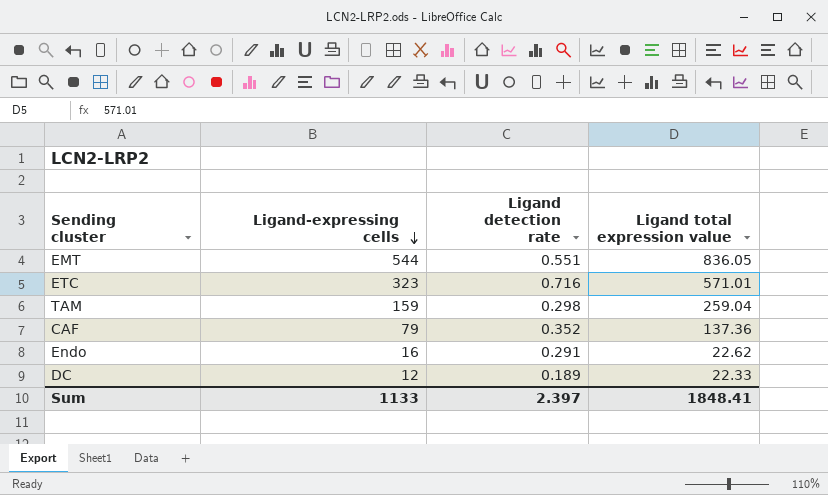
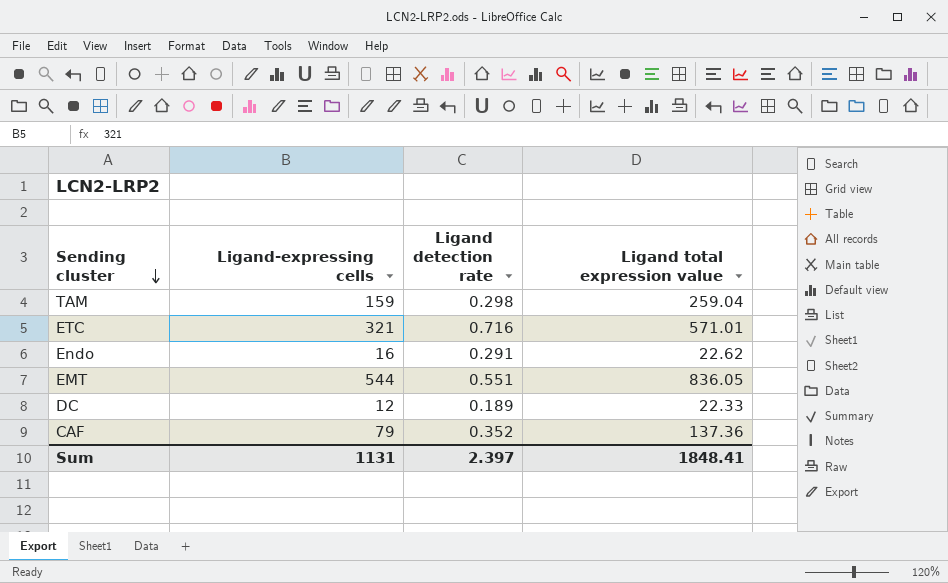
row order: Ligand-expressing cells descending -> Sending cluster descending
ETC | Ligand-expressing cells: 323 -> 321
Sum | Ligand-expressing cells: 1133 -> 1131

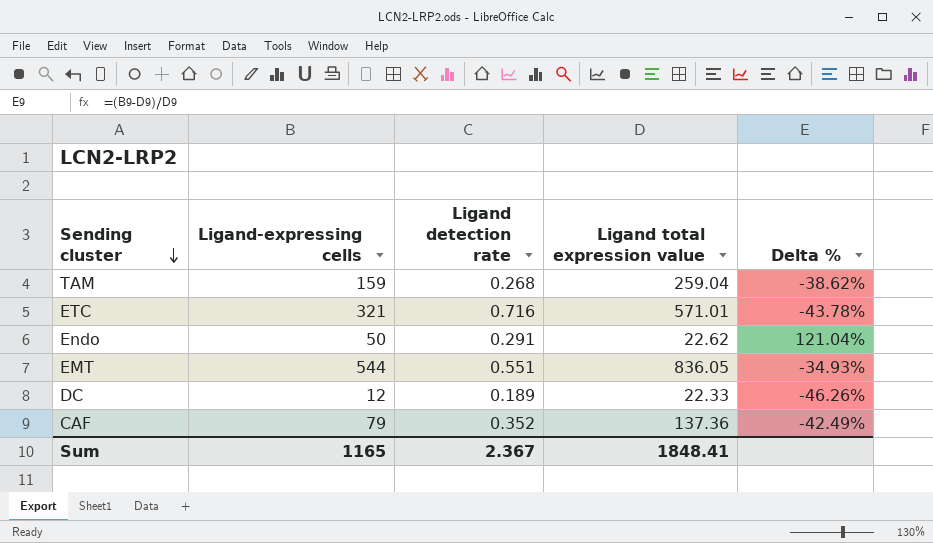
column Delta % | formula: none -> ([Ligand-expressing cells] - [Ligand total expression value]) / [Ligand total expression value]
TAM | Ligand detection rate: 0.298 -> 0.268
Endo | Ligand-expressing cells: 16 -> 50
Sum | Ligand-expressing cells: 1131 -> 1165
Sum | Ligand detection rate: 2.397 -> 2.367

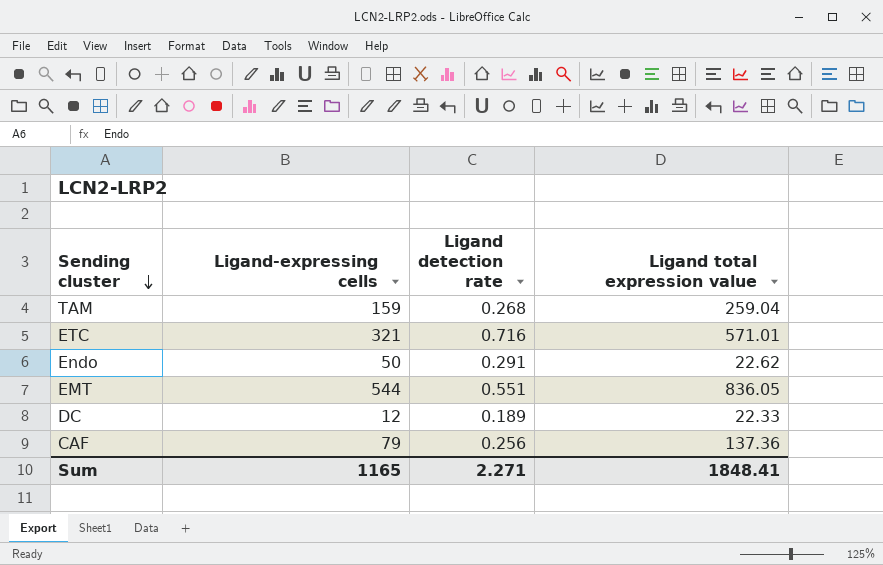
column Delta % | formula: ([Ligand-expressing cells] - [Ligand total expression value]) / [Ligand total expression value] -> none
CAF | Ligand detection rate: 0.352 -> 0.256
Sum | Ligand detection rate: 2.367 -> 2.271

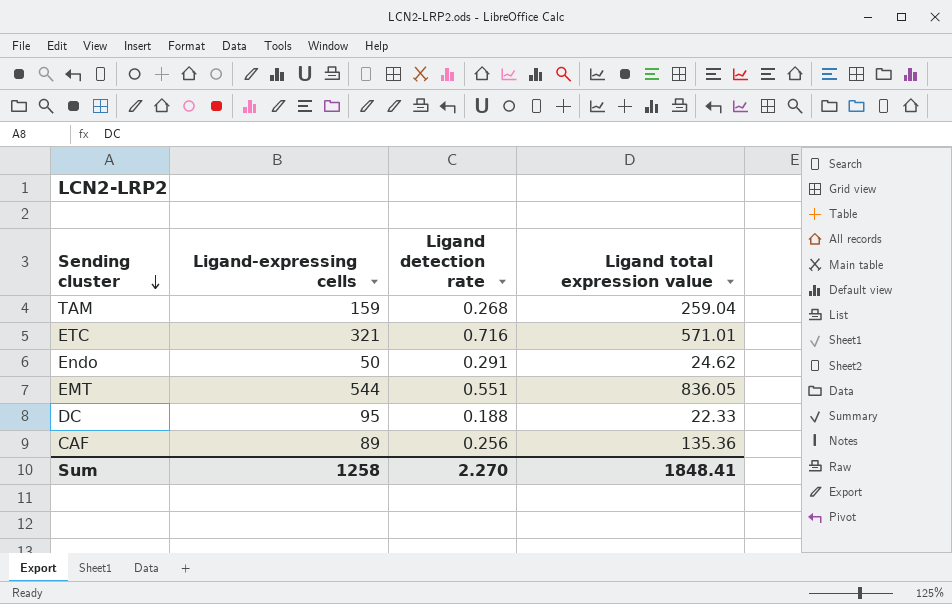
Endo | Ligand total expression value: 22.62 -> 24.62
DC | Ligand-expressing cells: 12 -> 95
DC | Ligand detection rate: 0.189 -> 0.188
CAF | Ligand-expressing cells: 79 -> 89
CAF | Ligand total expression value: 137.36 -> 135.36
Sum | Ligand-expressing cells: 1165 -> 1258
Sum | Ligand detection rate: 2.271 -> 2.270

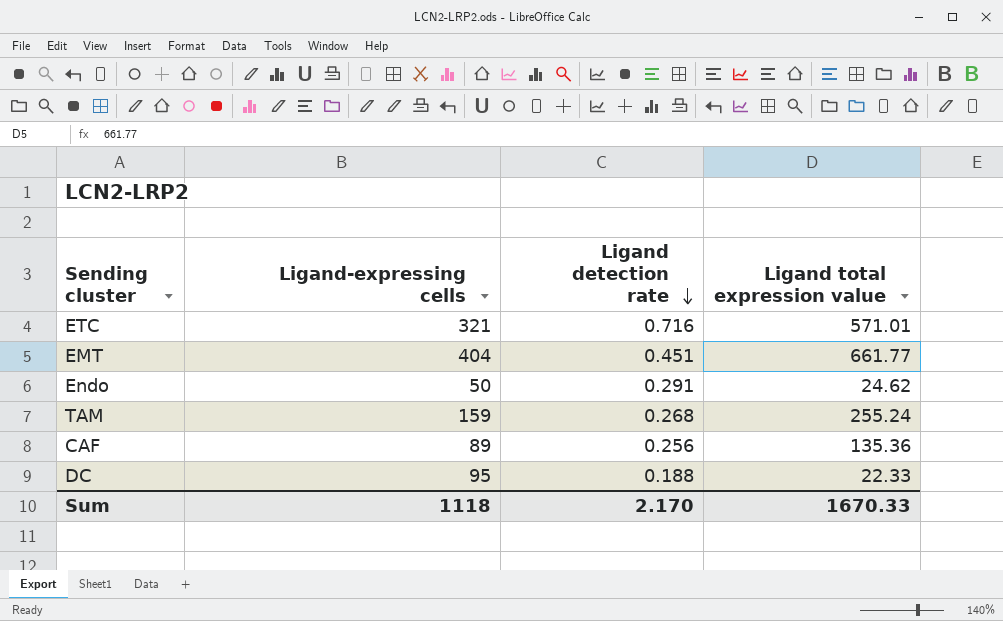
row order: Sending cluster descending -> Ligand detection rate descending
EMT | Ligand-expressing cells: 544 -> 404
EMT | Ligand detection rate: 0.551 -> 0.451
EMT | Ligand total expression value: 836.05 -> 661.77
TAM | Ligand total expression value: 259.04 -> 255.24
Sum | Ligand-expressing cells: 1258 -> 1118
Sum | Ligand detection rate: 2.270 -> 2.170
Sum | Ligand total expression value: 1848.41 -> 1670.33

